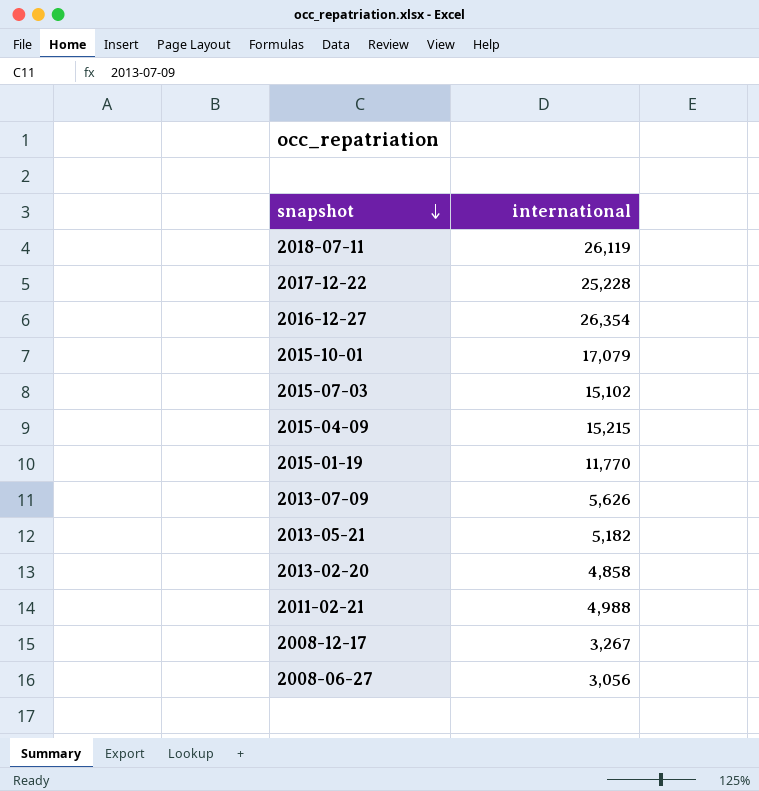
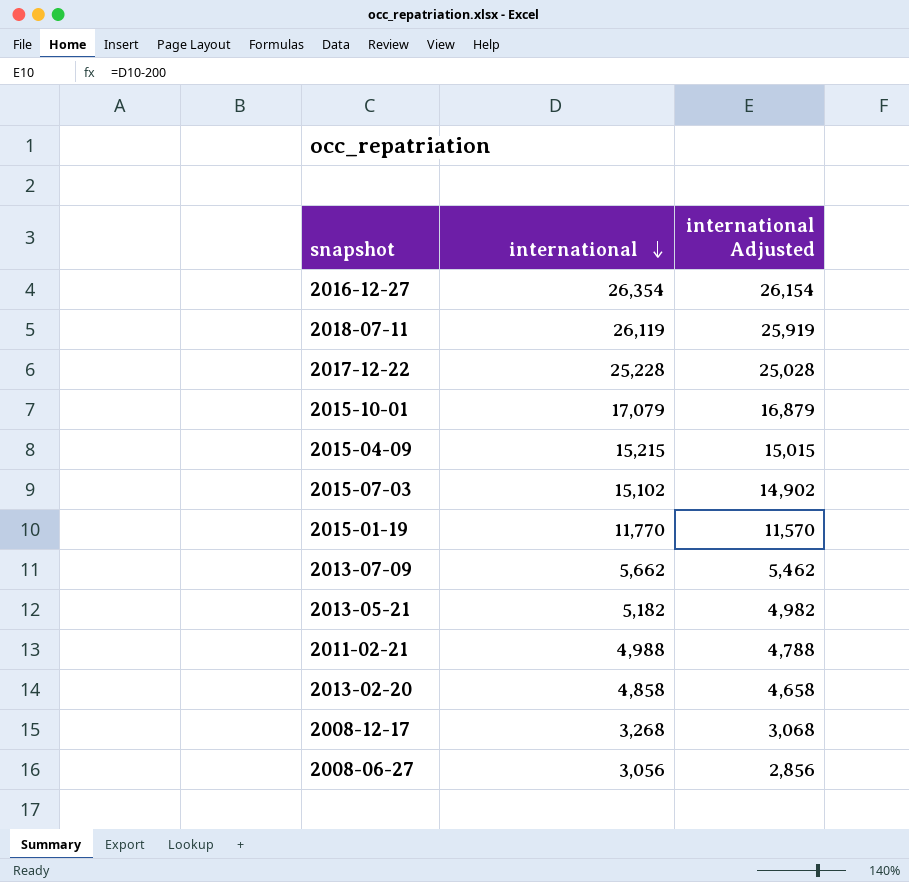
row order: snapshot descending -> international descending
column international Adjusted | formula: none -> [international] - 200
2013-07-09 | international: 5,626 -> 5,662
2008-12-17 | international: 3,267 -> 3,268

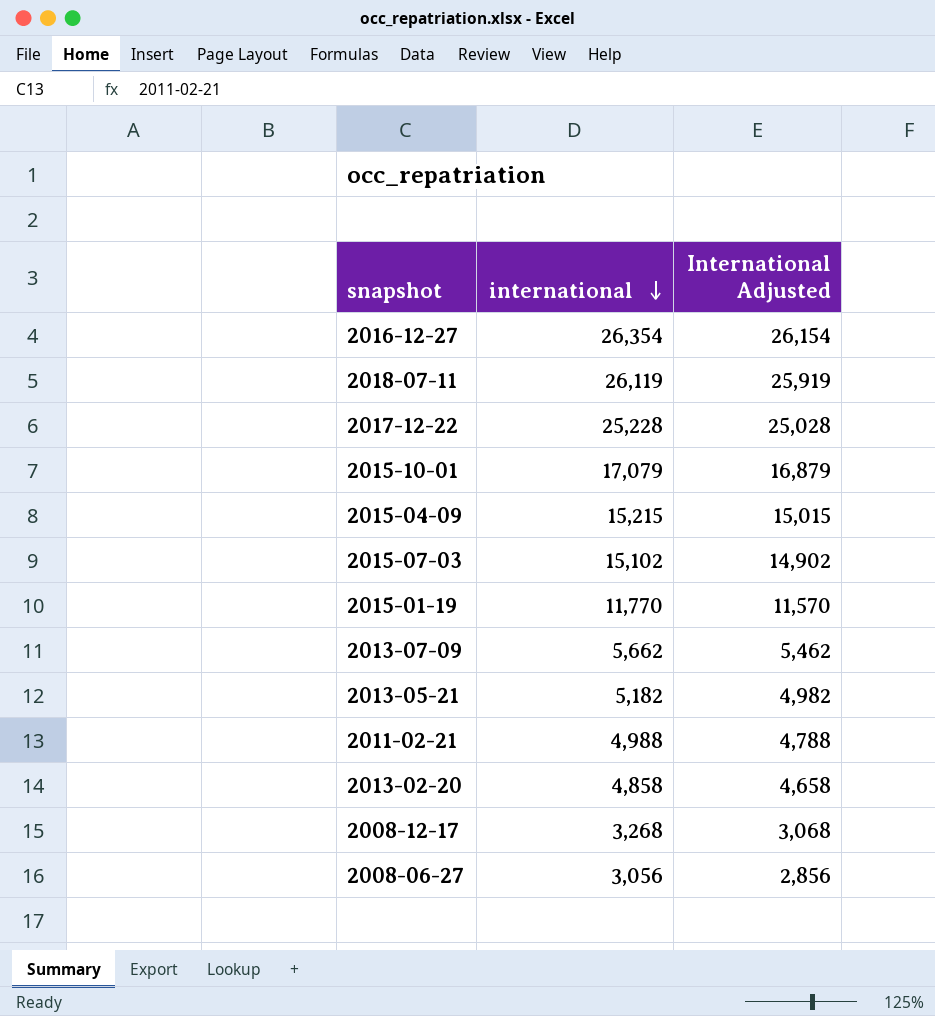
column name: international Adjusted -> International Adjusted

